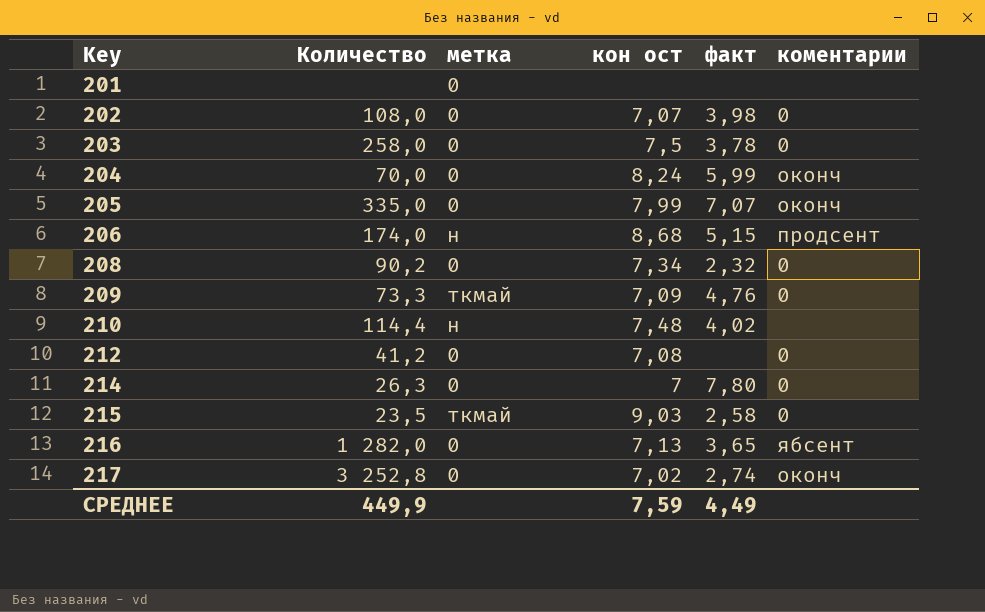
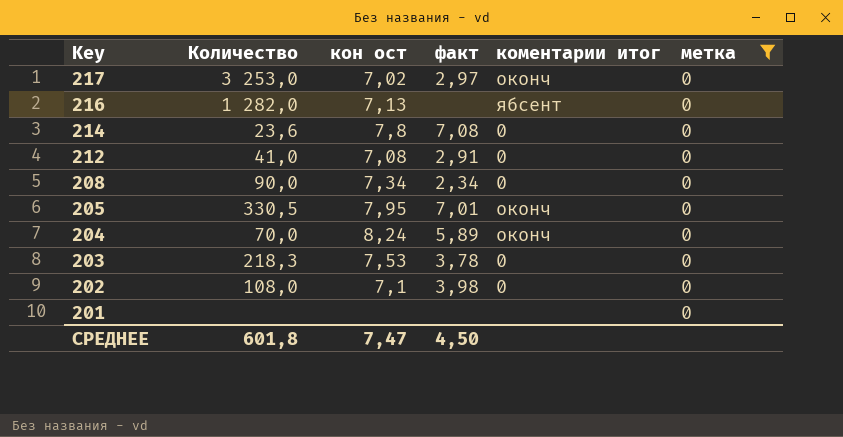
filter: none -> метка = 0
row order: Key ascending -> Key descending
column name: коментарии -> коментарии итог
column метка | position: 3 -> 6
217 | Количество: 3 252,8 -> 3 253,0
217 | факт: 2,74 -> 2,97
216 | факт: 3,65 -> none
214 | Количество: 26,3 -> 23,6
214 | кон ост: 7 -> 7,8
214 | факт: 7,80 -> 7,08
212 | Количество: 41,2 -> 41,0
212 | факт: none -> 2,91
208 | Количество: 90,2 -> 90,0
208 | факт: 2,32 -> 2,34
205 | Количество: 335,0 -> 330,5
205 | кон ост: 7,99 -> 7,95
205 | факт: 7,07 -> 7,01
204 | факт: 5,99 -> 5,89
203 | Количество: 258,0 -> 218,3
203 | кон ост: 7,5 -> 7,53
202 | кон ост: 7,07 -> 7,1
СРЕДНЕЕ | Количество: 449,9 -> 601,8
СРЕДНЕЕ | кон ост: 7,59 -> 7,47
СРЕДНЕЕ | факт: 4,49 -> 4,50

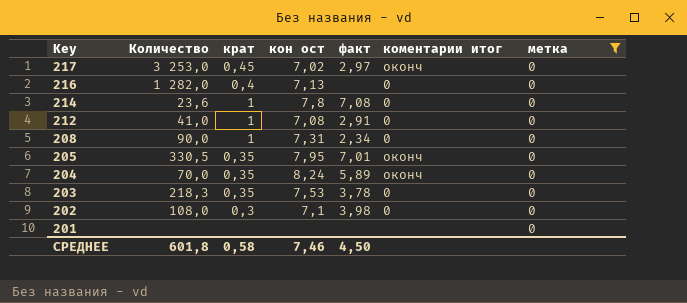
column крат | position: none -> 3
216 | коментарии итог: ябсент -> 0
208 | кон ост: 7,34 -> 7,31
СРЕДНЕЕ | кон ост: 7,47 -> 7,46

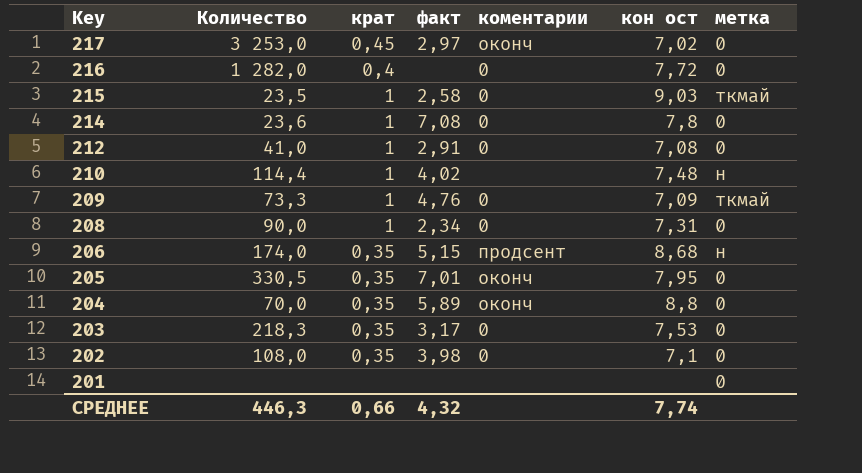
filter: метка = 0 -> none
column name: коментарии итог -> коментарии
column кон ост | position: 4 -> 6
216 | кон ост: 7,13 -> 7,72
204 | кон ост: 8,24 -> 8,8
203 | факт: 3,78 -> 3,17
202 | крат: 0,3 -> 0,35
СРЕДНЕЕ | Количество: 601,8 -> 446,3
СРЕДНЕЕ | крат: 0,58 -> 0,66
СРЕДНЕЕ | факт: 4,50 -> 4,32
СРЕДНЕЕ | кон ост: 7,46 -> 7,74

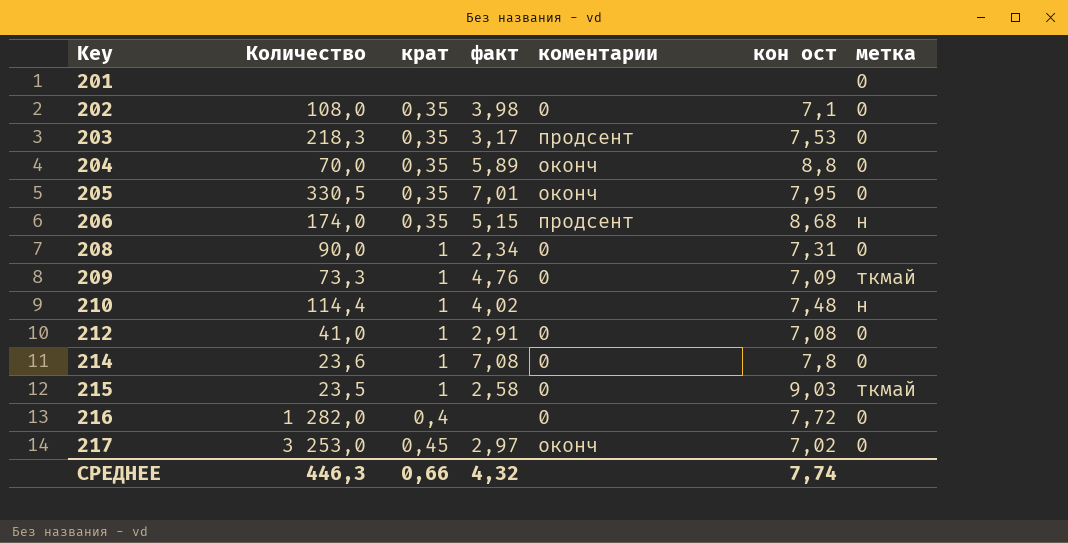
row order: Key descending -> Key ascending
203 | коментарии: 0 -> продсент

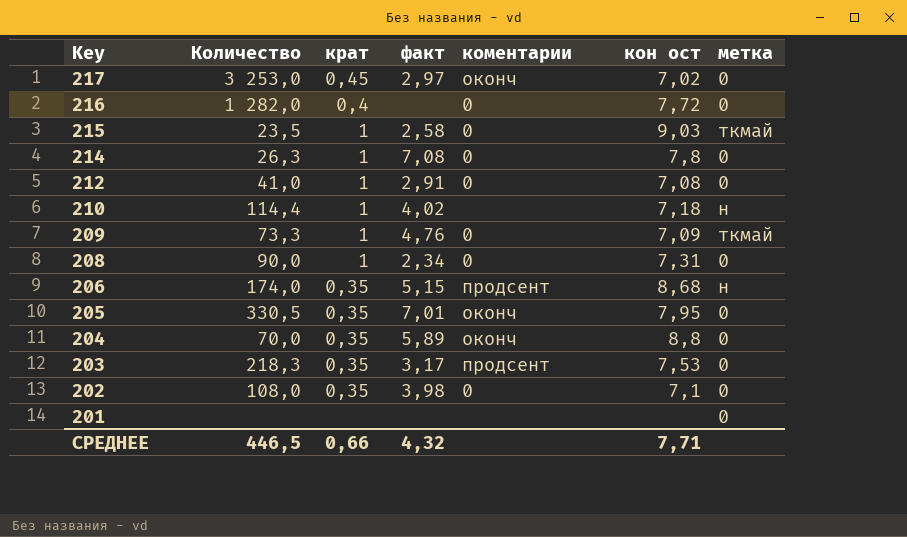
row order: Key ascending -> Key descending
214 | Количество: 23,6 -> 26,3
210 | кон ост: 7,48 -> 7,18
СРЕДНЕЕ | Количество: 446,3 -> 446,5
СРЕДНЕЕ | кон ост: 7,74 -> 7,71

